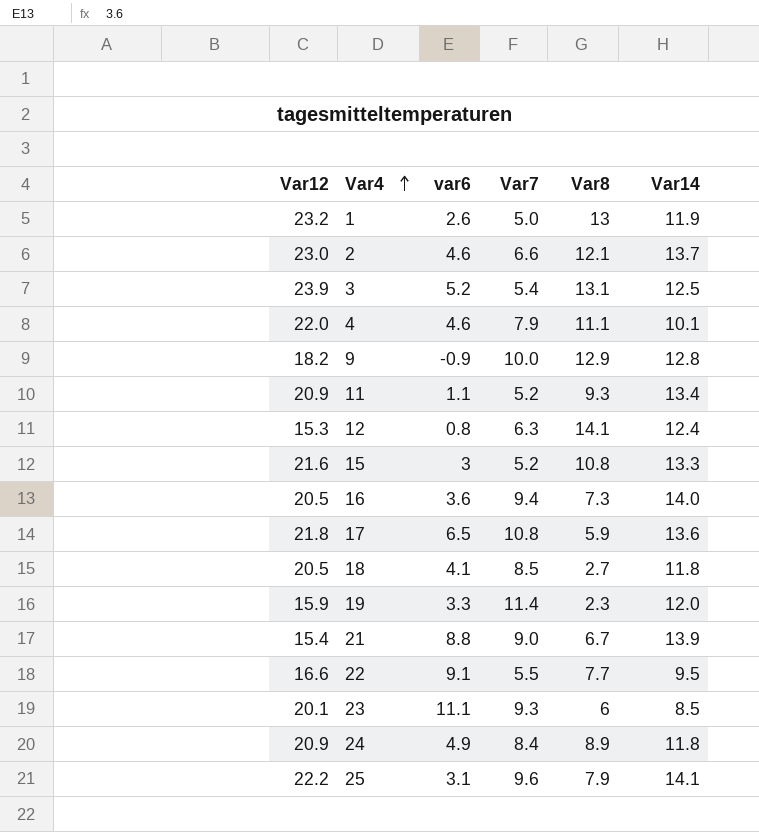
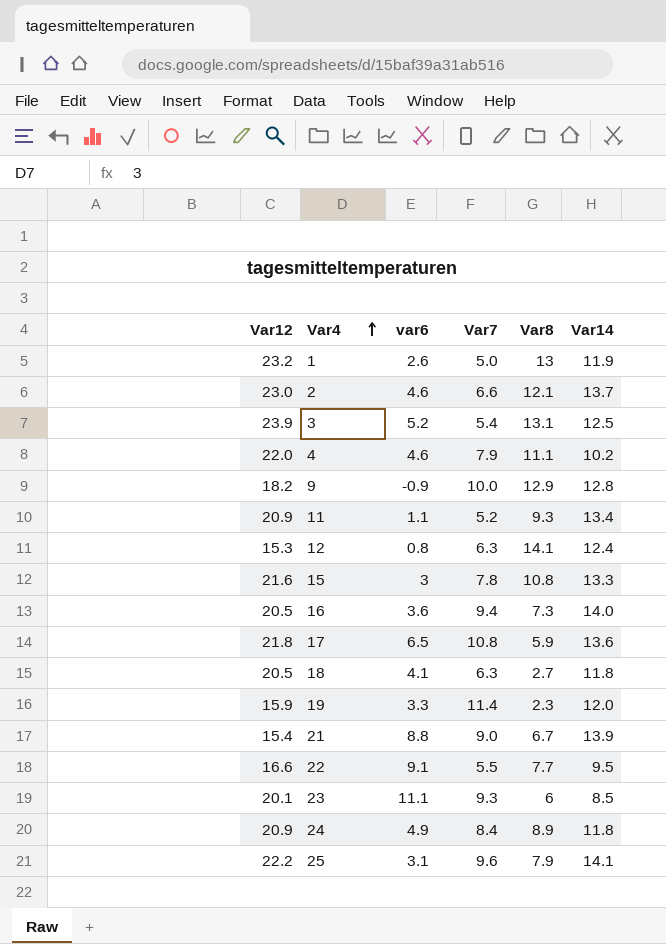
4 | Var14: 10.1 -> 10.2
15 | Var7: 5.2 -> 7.8
18 | Var7: 8.5 -> 6.3

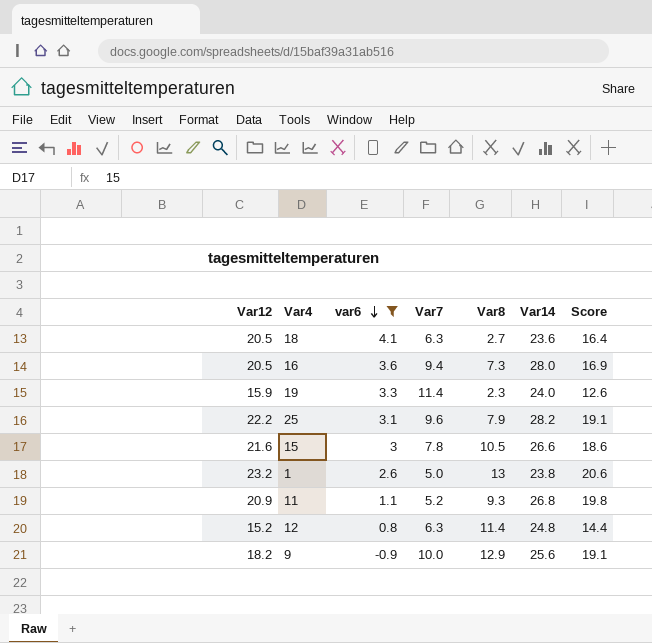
filter: none -> var6 <= 4.1
row order: Var4 ascending -> var6 descending
column Score | formula: none -> [Var12] - [var6]
18 | Var14: 11.8 -> 23.6
16 | Var14: 14.0 -> 28.0
19 | Var14: 12.0 -> 24.0
25 | Var14: 14.1 -> 28.2
15 | Var8: 10.8 -> 10.5
15 | Var14: 13.3 -> 26.6
1 | Var14: 11.9 -> 23.8
11 | Var14: 13.4 -> 26.8
12 | Var12: 15.3 -> 15.2
12 | Var8: 14.1 -> 11.4
12 | Var14: 12.4 -> 24.8
9 | Var14: 12.8 -> 25.6

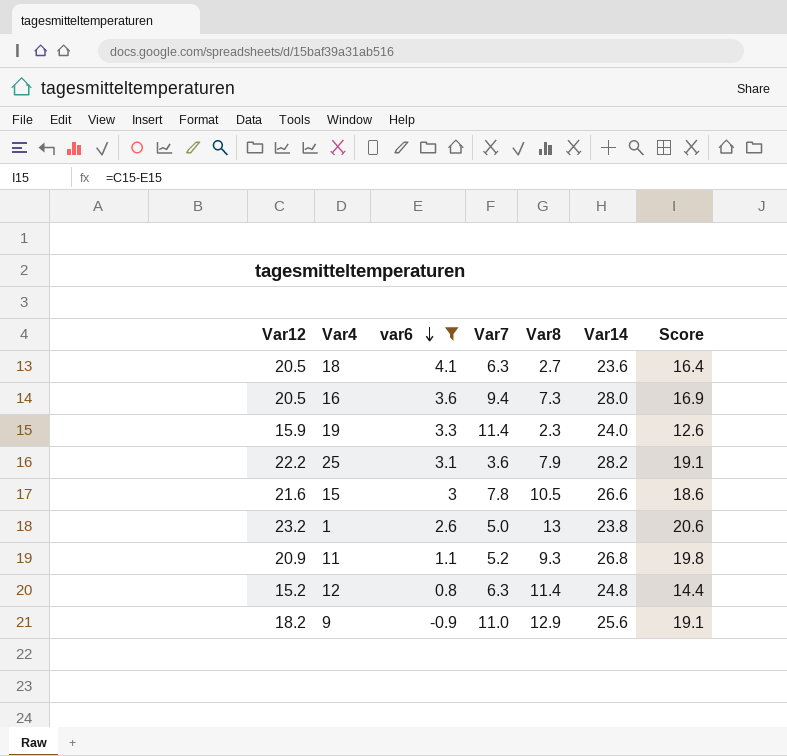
25 | Var7: 9.6 -> 3.6
9 | Var7: 10.0 -> 11.0

